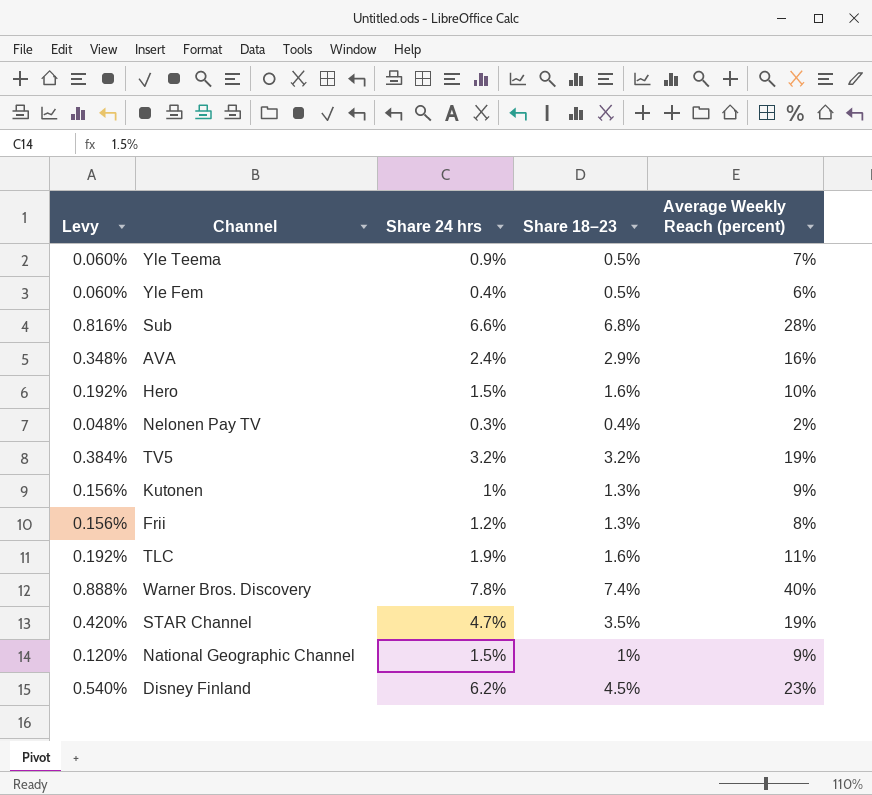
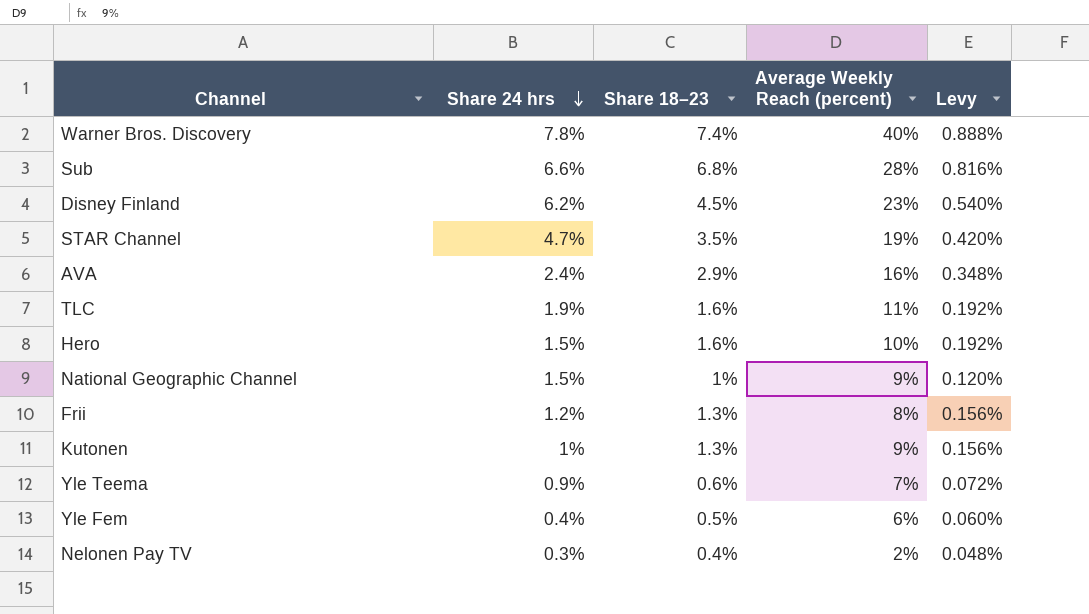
row order: none -> Share 24 hrs descending
column Levy | position: 1 -> 5
row TV5: 0.384% | 3.2% | 3.2% | 19% -> none
Yle Teema | Share 18–23: 0.5% -> 0.6%
Yle Teema | Levy: 0.060% -> 0.072%

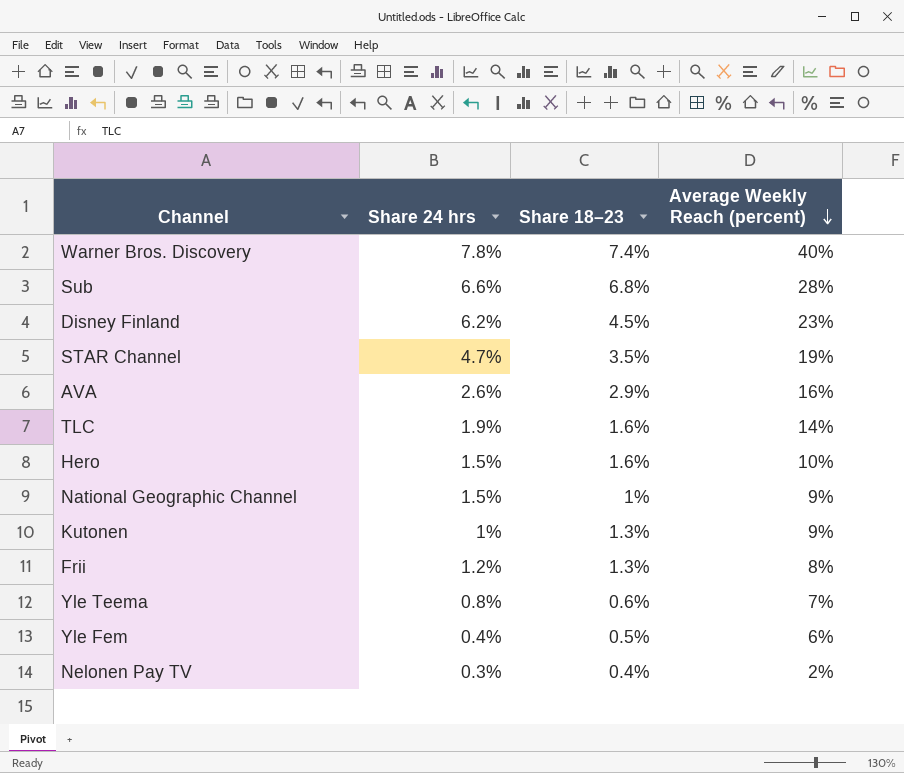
row order: Share 24 hrs descending -> Average Weekly Reach (percent) descending
column Levy | formula: [Share 18–23] * 0.12 -> none
AVA | Share 24 hrs: 2.4% -> 2.6%
TLC | Average Weekly Reach (percent): 11% -> 14%
Yle Teema | Share 24 hrs: 0.9% -> 0.8%

